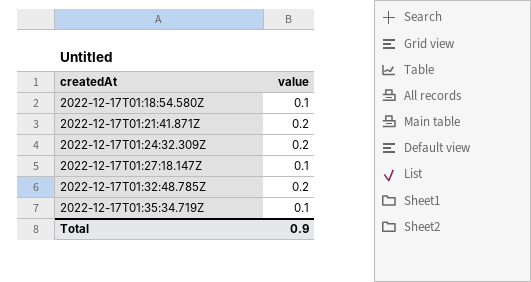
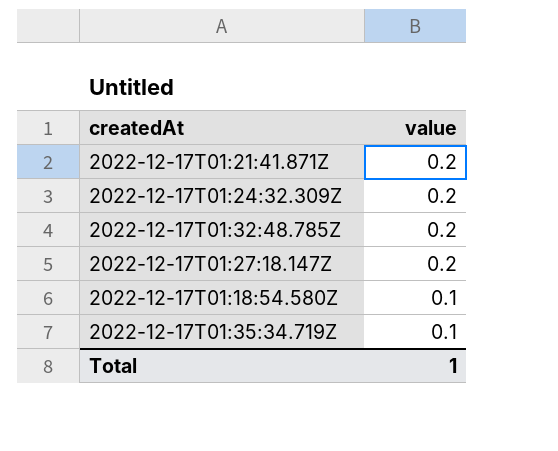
row order: createdAt ascending -> value descending
2022-12-17T01:27:18.147Z | value: 0.1 -> 0.2
Total | value: 0.9 -> 1

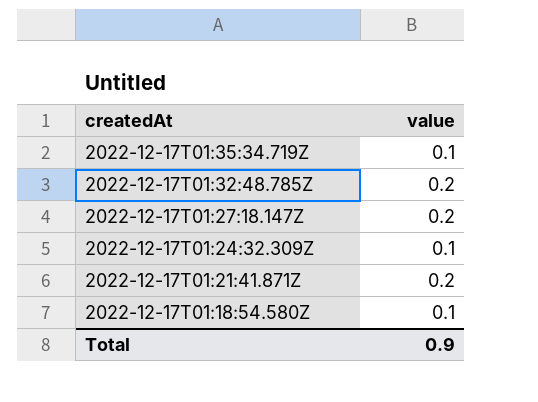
row order: value descending -> createdAt descending
2022-12-17T01:24:32.309Z | value: 0.2 -> 0.1
Total | value: 1 -> 0.9

